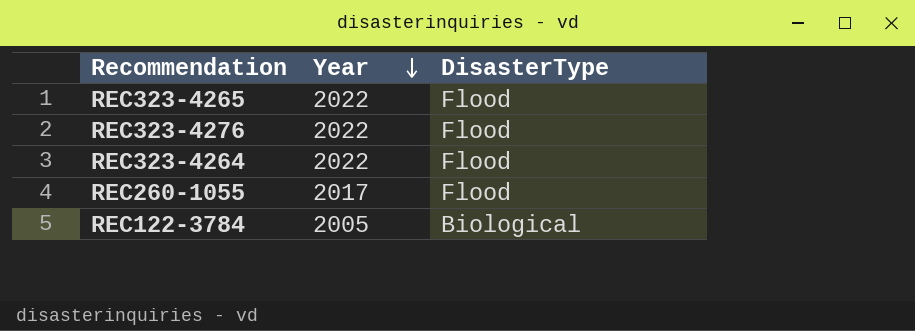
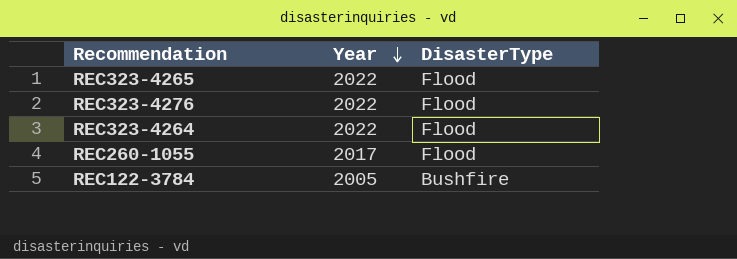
REC122-3784 | DisasterType: Biological -> Bushfire

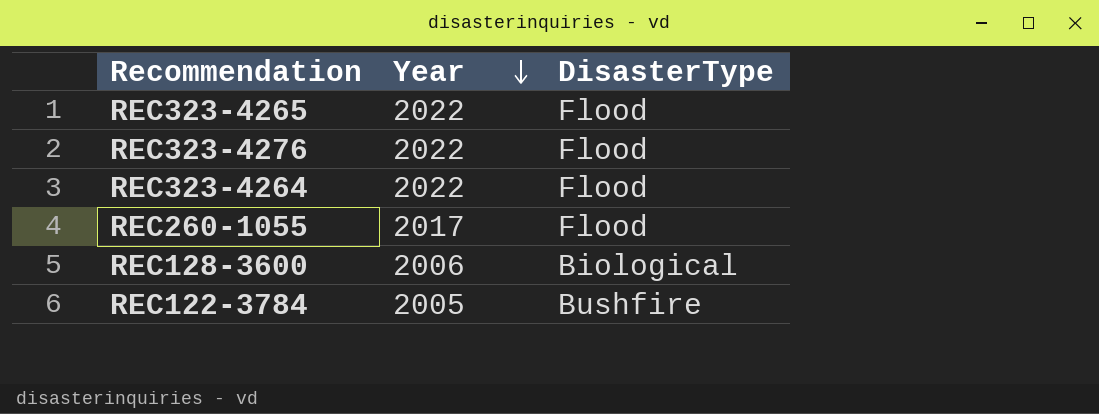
row REC128-3600: none -> 2006 | Biological

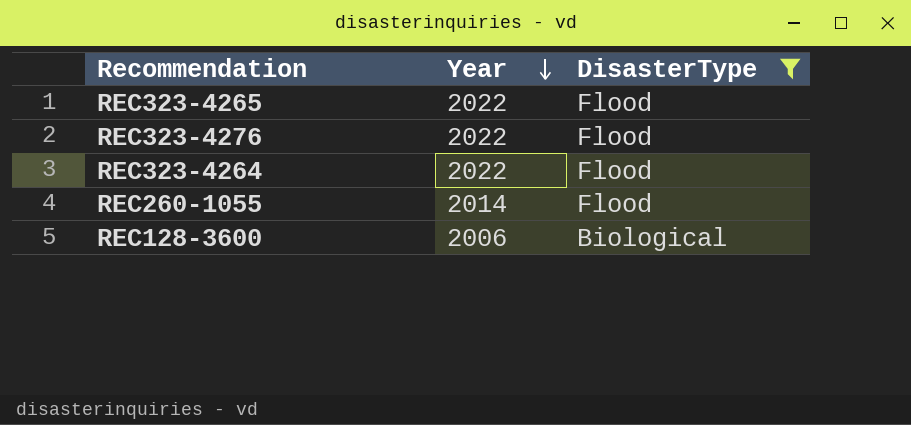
filter: none -> DisasterType != Bushfire
REC260-1055 | Year: 2017 -> 2014

